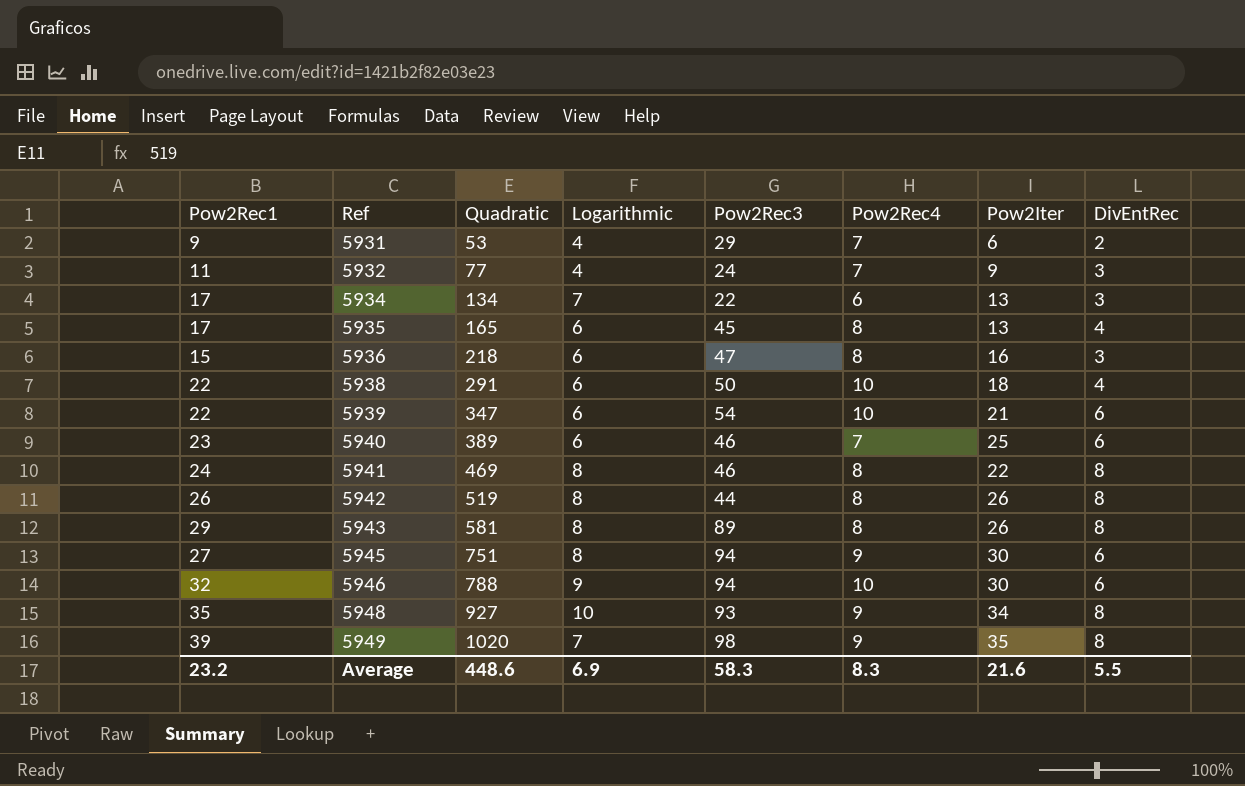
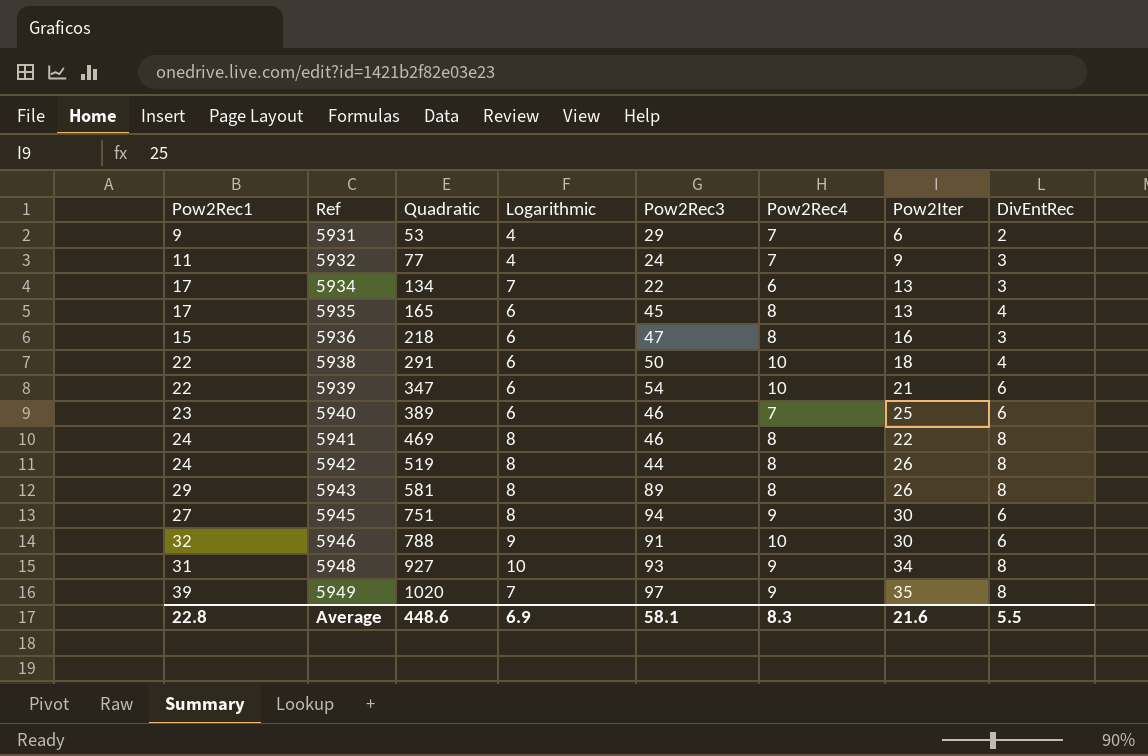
5942 | Pow2Rec1: 26 -> 24
5946 | Pow2Rec3: 94 -> 91
5948 | Pow2Rec1: 35 -> 31
5949 | Pow2Rec3: 98 -> 97
Average | Pow2Rec1: 23.2 -> 22.8
Average | Pow2Rec3: 58.3 -> 58.1

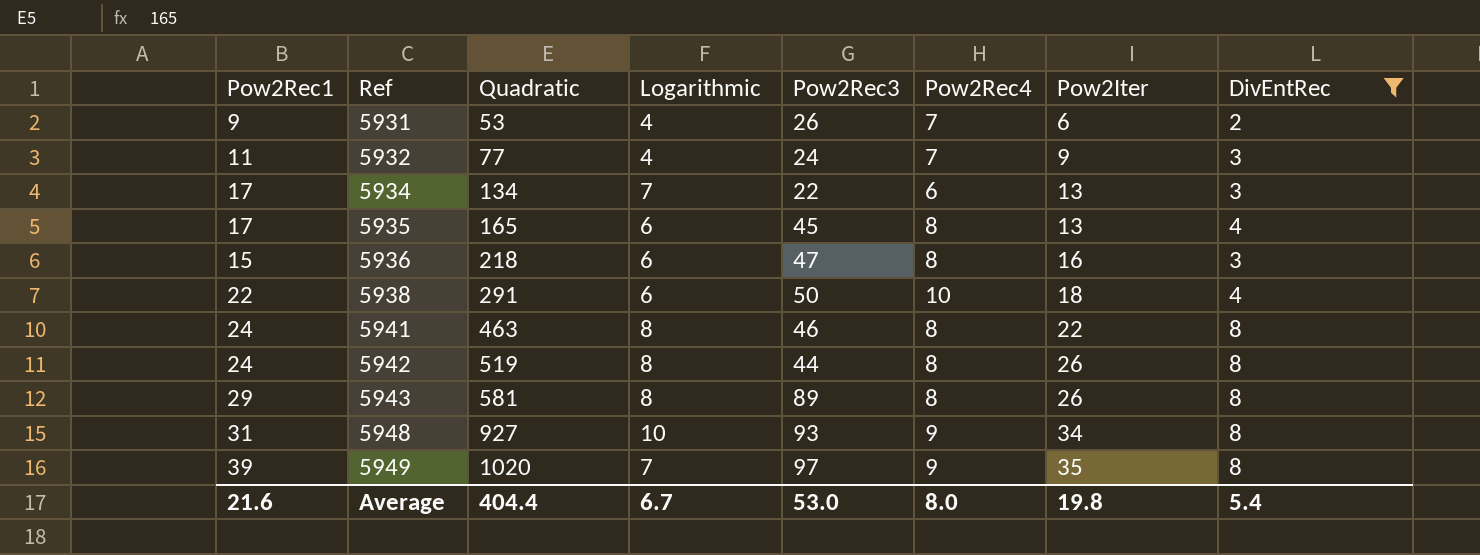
filter: none -> DivEntRec != 6
5931 | Pow2Rec3: 29 -> 26
5941 | Quadratic: 469 -> 463
Average | Pow2Rec1: 22.8 -> 21.6
Average | Quadratic: 448.6 -> 404.4
Average | Logarithmic: 6.9 -> 6.7
Average | Pow2Rec3: 58.1 -> 53.0
Average | Pow2Rec4: 8.3 -> 8.0
Average | Pow2Iter: 21.6 -> 19.8
Average | DivEntRec: 5.5 -> 5.4

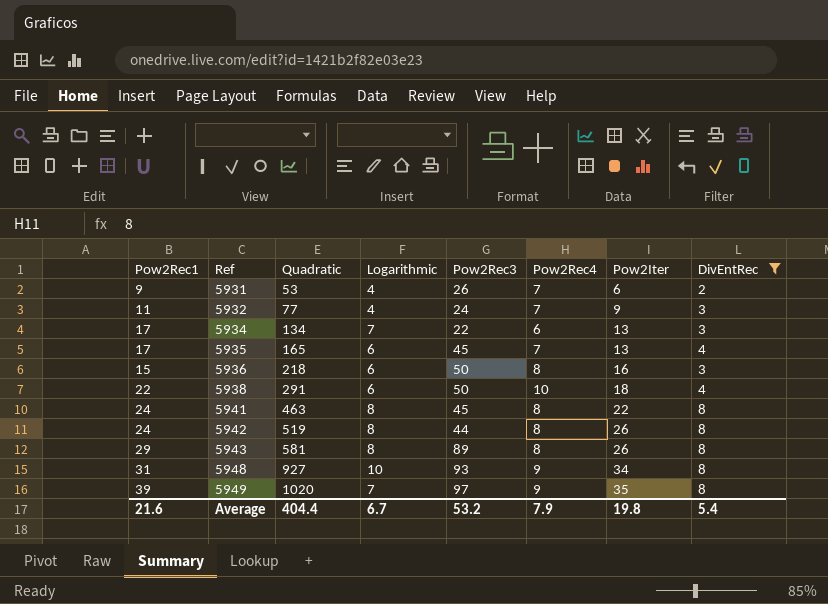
5935 | Pow2Rec4: 8 -> 7
5936 | Pow2Rec3: 47 -> 50
5941 | Pow2Rec3: 46 -> 45
Average | Pow2Rec3: 53.0 -> 53.2
Average | Pow2Rec4: 8.0 -> 7.9

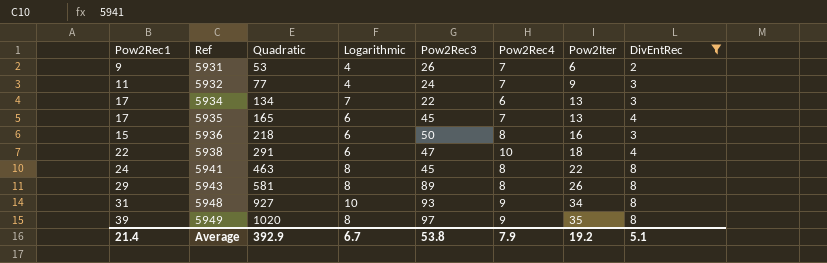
row 5942: 24 | 519 | 8 | 44 | 8 | 26 | 8 -> none
5938 | Pow2Rec3: 50 -> 47
5949 | Logarithmic: 7 -> 8
Average | Pow2Rec1: 21.6 -> 21.4
Average | Quadratic: 404.4 -> 392.9
Average | Pow2Rec3: 53.2 -> 53.8
Average | Pow2Iter: 19.8 -> 19.2
Average | DivEntRec: 5.4 -> 5.1

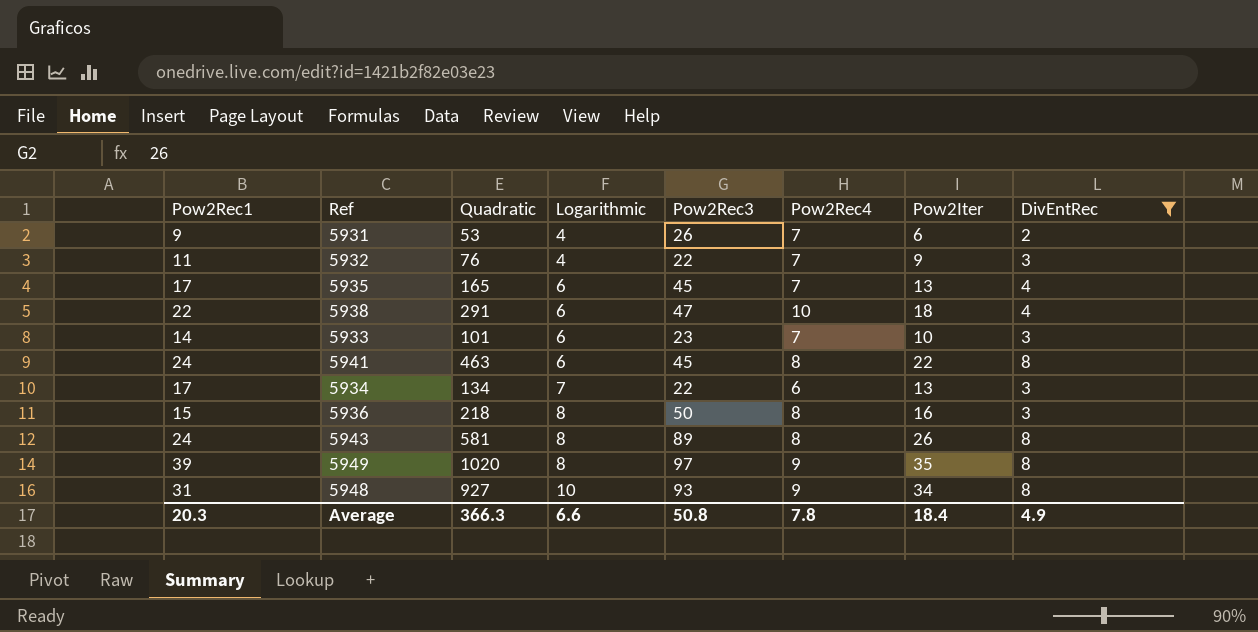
row order: Ref ascending -> Logarithmic ascending
5932 | Quadratic: 77 -> 76
5932 | Pow2Rec3: 24 -> 22
row 5933: none -> 14 | 101 | 6 | 23 | 7 | 10 | 3
5941 | Logarithmic: 8 -> 6
5936 | Logarithmic: 6 -> 8
5943 | Pow2Rec1: 29 -> 24
Average | Pow2Rec1: 21.4 -> 20.3
Average | Quadratic: 392.9 -> 366.3
Average | Logarithmic: 6.7 -> 6.6
Average | Pow2Rec3: 53.8 -> 50.8
Average | Pow2Rec4: 7.9 -> 7.8
Average | Pow2Iter: 19.2 -> 18.4
Average | DivEntRec: 5.1 -> 4.9

